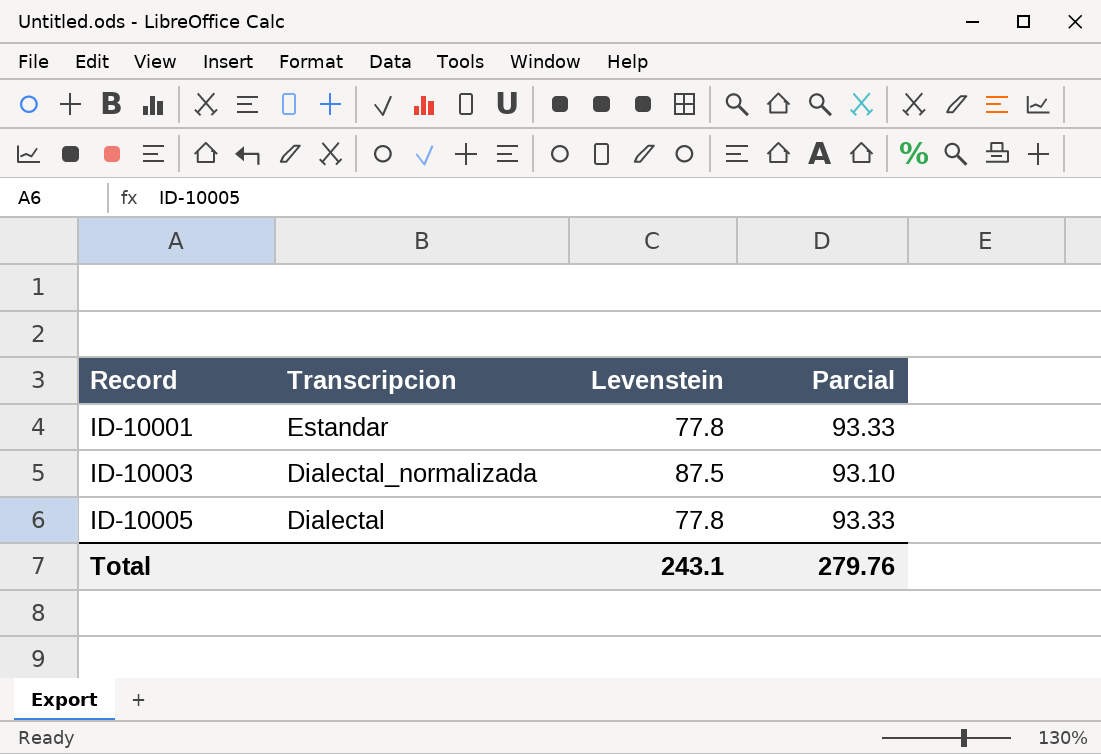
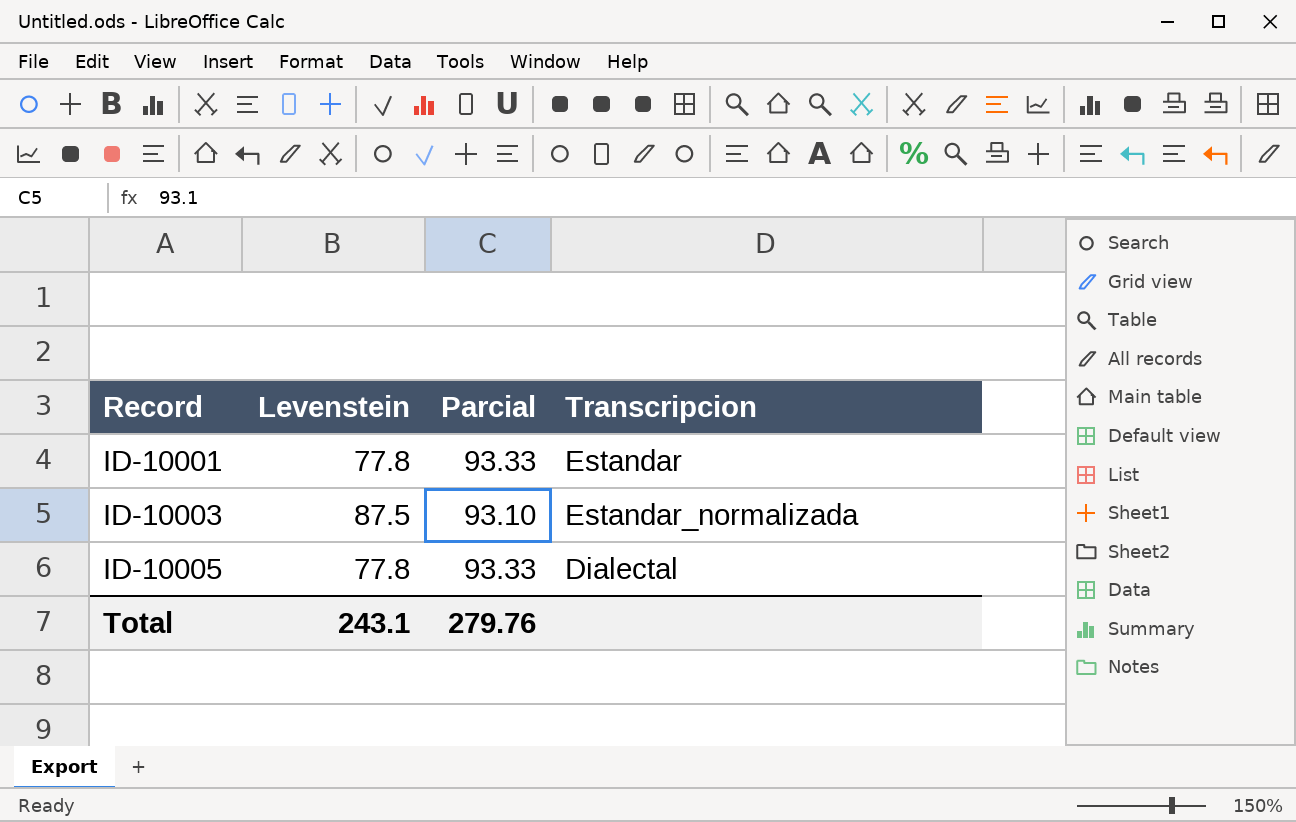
column Transcripcion | position: 2 -> 4
ID-10003 | Transcripcion: Dialectal_normalizada -> Estandar_normalizada

